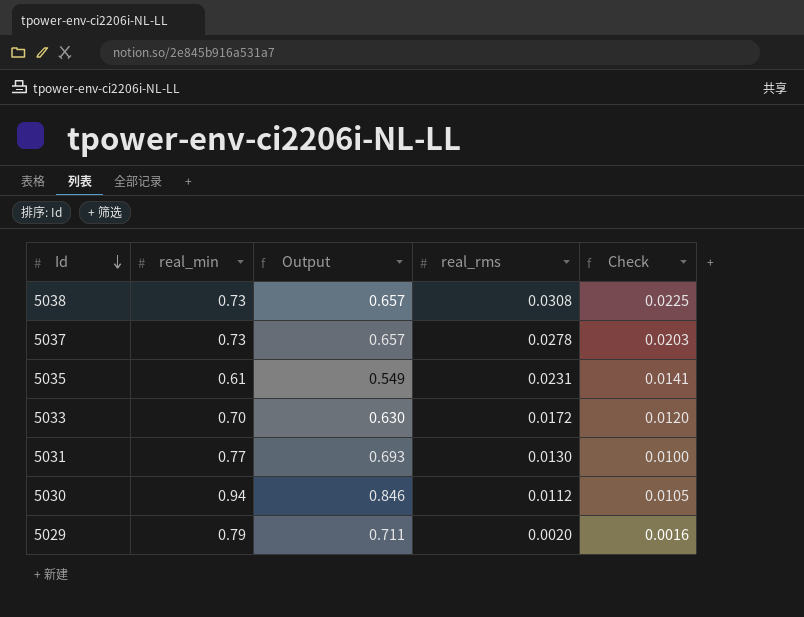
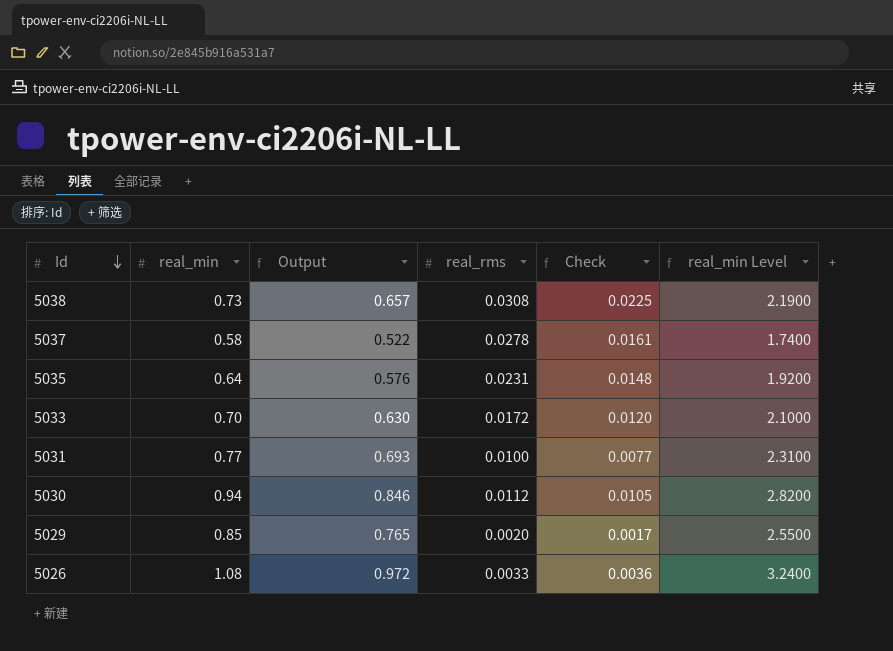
column real_min Level | formula: none -> [real_min] * 3
5037 | real_min: 0.73 -> 0.58
5037 | Output: 0.657 -> 0.522
5037 | Check: 0.0203 -> 0.0161
5035 | real_min: 0.61 -> 0.64
5035 | Output: 0.549 -> 0.576
5035 | Check: 0.0141 -> 0.0148
5031 | real_rms: 0.0130 -> 0.0100
5031 | Check: 0.0100 -> 0.0077
5029 | real_min: 0.79 -> 0.85
5029 | Output: 0.711 -> 0.765
5029 | Check: 0.0016 -> 0.0017
row 5026: none -> 1.08 | 0.972 | 0.0033 | 0.0036 | 3.2400

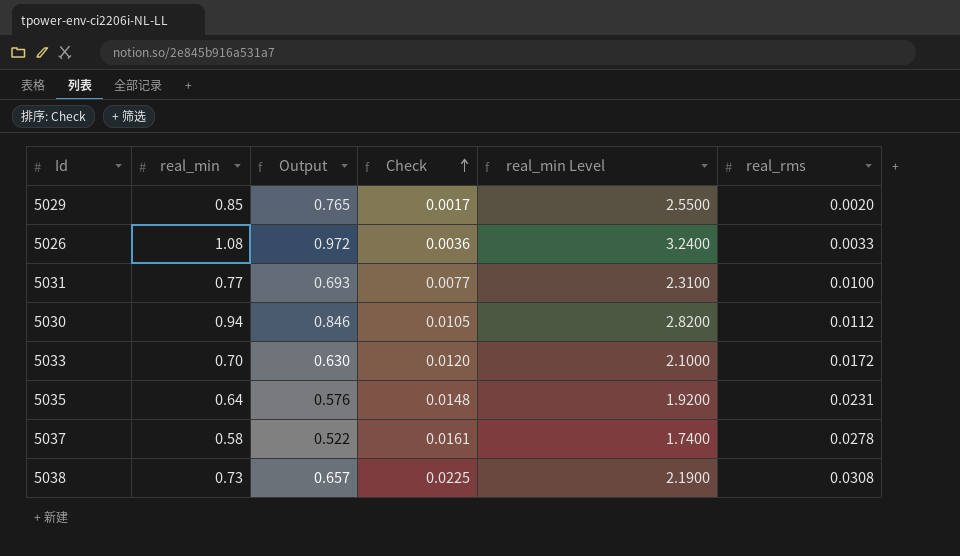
row order: Id descending -> Check ascending
column real_rms | position: 4 -> 6

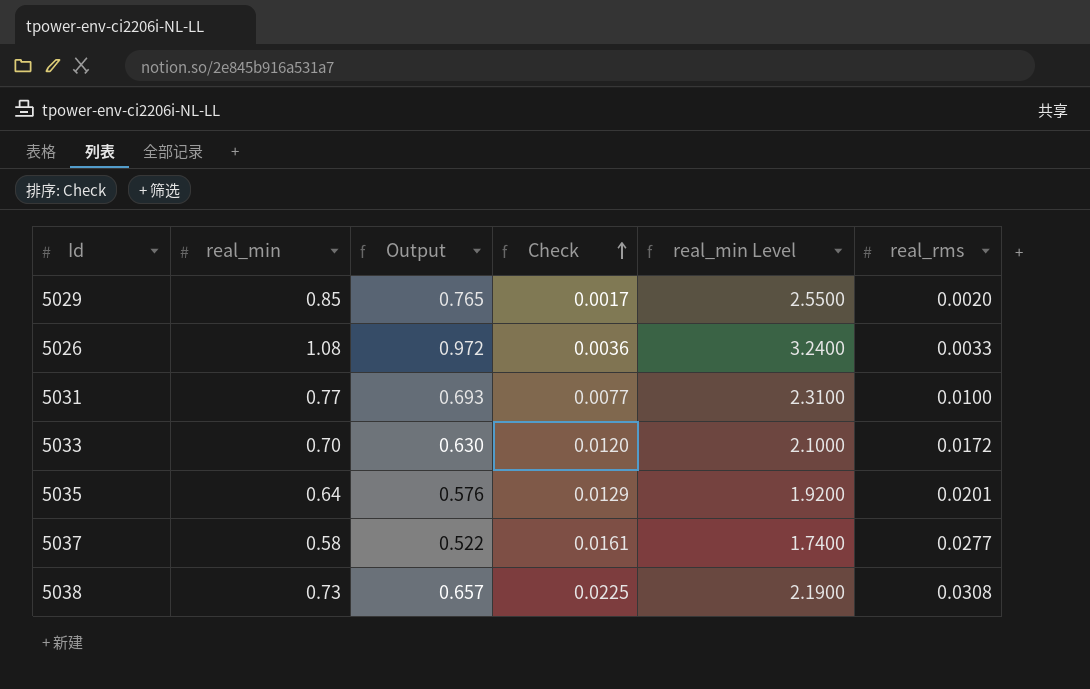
row 5030: 0.94 | 0.846 | 0.0105 | 2.8200 | 0.0112 -> none
5035 | Check: 0.0148 -> 0.0129
5035 | real_rms: 0.0231 -> 0.0201
5037 | real_rms: 0.0278 -> 0.0277

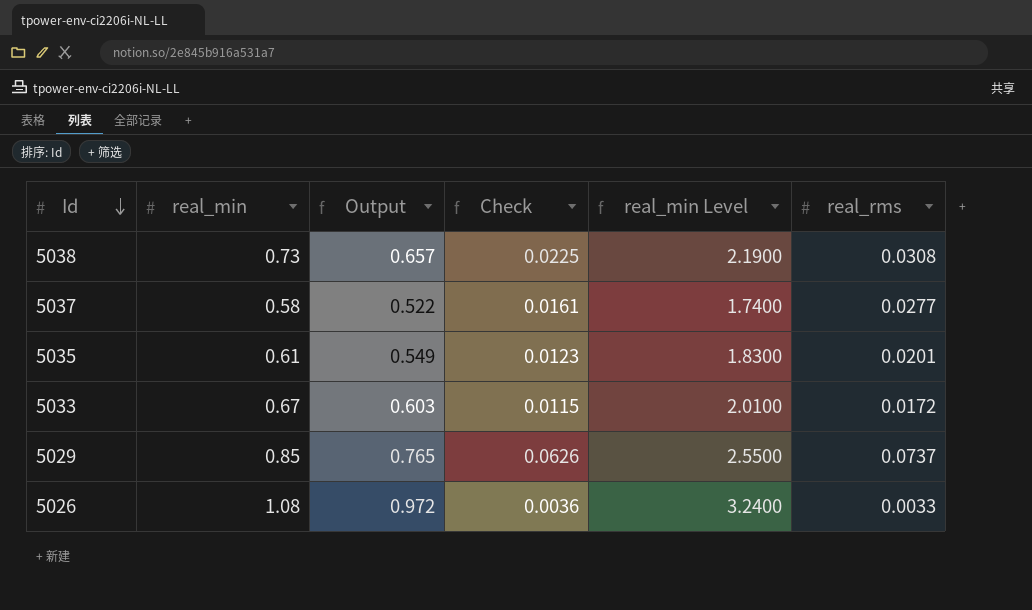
row order: Check ascending -> Id descending
row 5031: 0.77 | 0.693 | 0.0077 | 2.3100 | 0.0100 -> none
5035 | real_min: 0.64 -> 0.61
5035 | Output: 0.576 -> 0.549
5035 | Check: 0.0129 -> 0.0123
5035 | real_min Level: 1.9200 -> 1.8300
5033 | real_min: 0.70 -> 0.67
5033 | Output: 0.630 -> 0.603
5033 | Check: 0.0120 -> 0.0115
5033 | real_min Level: 2.1000 -> 2.0100
5029 | Check: 0.0017 -> 0.0626
5029 | real_rms: 0.0020 -> 0.0737

